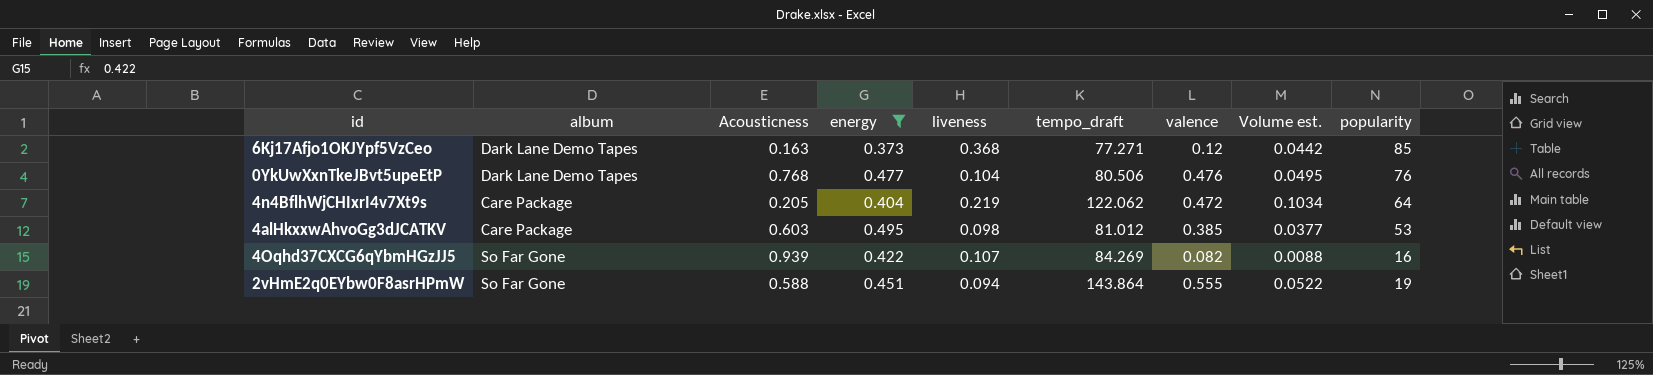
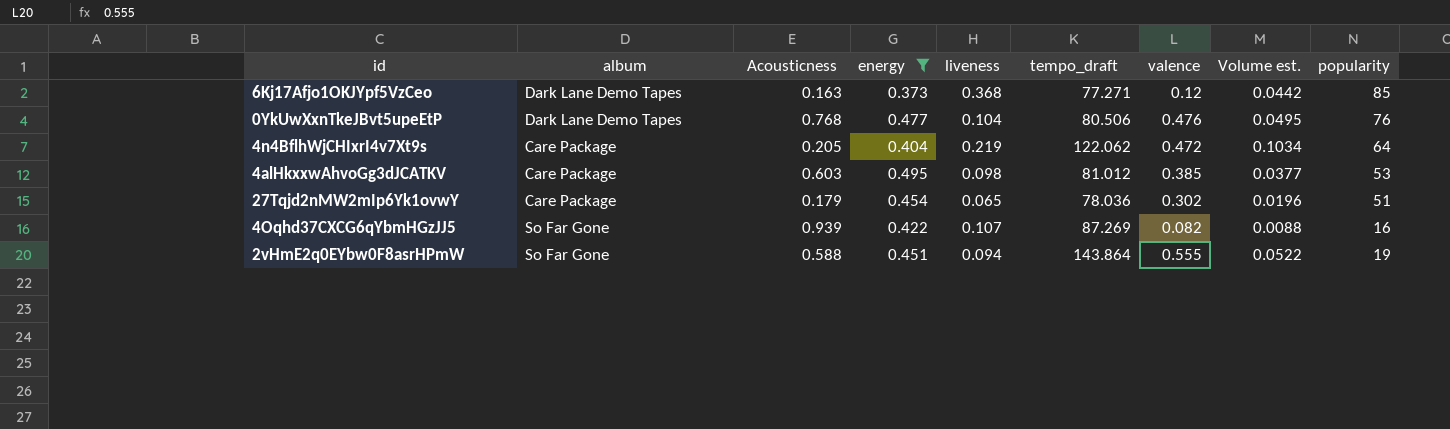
row 27Tqjd2nMW2mIp6Yk1ovwY: none -> Care Package | 0.179 | 0.454 | 0.065 | 78.036 | 0.302 | 0.0196 | 51
4Oqhd37CXCG6qYbmHGzJJ5 | tempo_draft: 84.269 -> 87.269

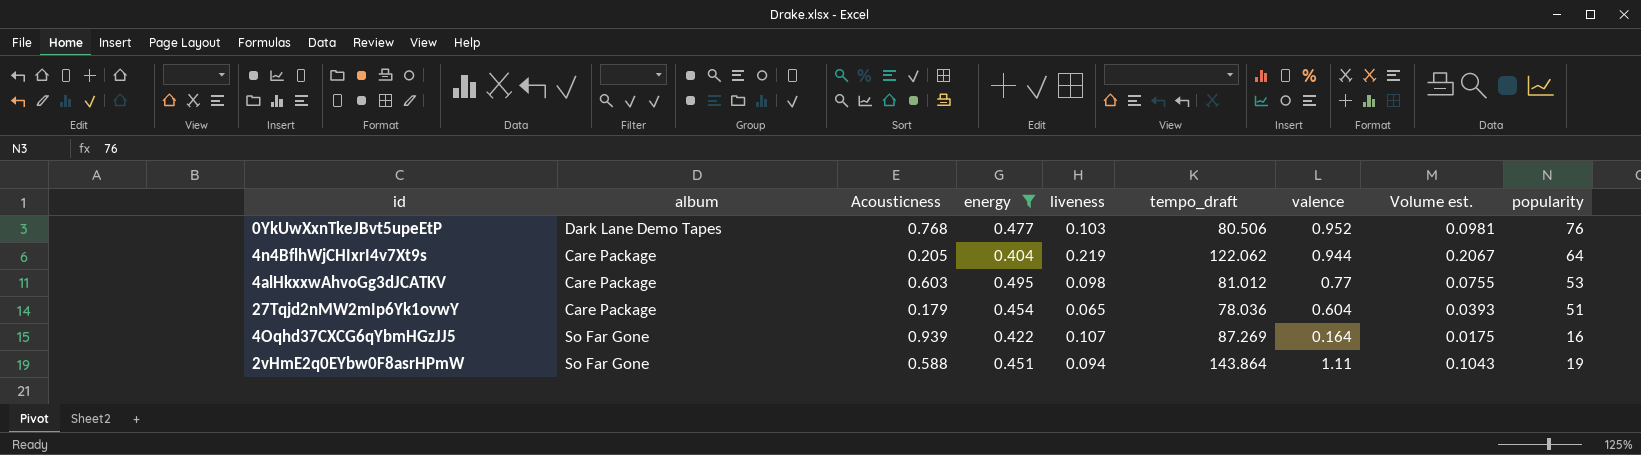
row 6Kj17Afjo1OKJYpf5VzCeo: Dark Lane Demo Tapes | 0.163 | 0.373 | 0.368 | 77.271 | 0.12 | 0.0442 | 85 -> none
0YkUwXxnTkeJBvt5upeEtP | liveness: 0.104 -> 0.103
0YkUwXxnTkeJBvt5upeEtP | valence: 0.476 -> 0.952
0YkUwXxnTkeJBvt5upeEtP | Volume est.: 0.0495 -> 0.0981
4n4BflhWjCHIxrI4v7Xt9s | valence: 0.472 -> 0.944
4n4BflhWjCHIxrI4v7Xt9s | Volume est.: 0.1034 -> 0.2067
4alHkxxwAhvoGg3dJCATKV | valence: 0.385 -> 0.77
4alHkxxwAhvoGg3dJCATKV | Volume est.: 0.0377 -> 0.0755
27Tqjd2nMW2mIp6Yk1ovwY | valence: 0.302 -> 0.604
27Tqjd2nMW2mIp6Yk1ovwY | Volume est.: 0.0196 -> 0.0393
4Oqhd37CXCG6qYbmHGzJJ5 | valence: 0.082 -> 0.164
4Oqhd37CXCG6qYbmHGzJJ5 | Volume est.: 0.0088 -> 0.0175
2vHmE2q0EYbw0F8asrHPmW | valence: 0.555 -> 1.11
2vHmE2q0EYbw0F8asrHPmW | Volume est.: 0.0522 -> 0.1043

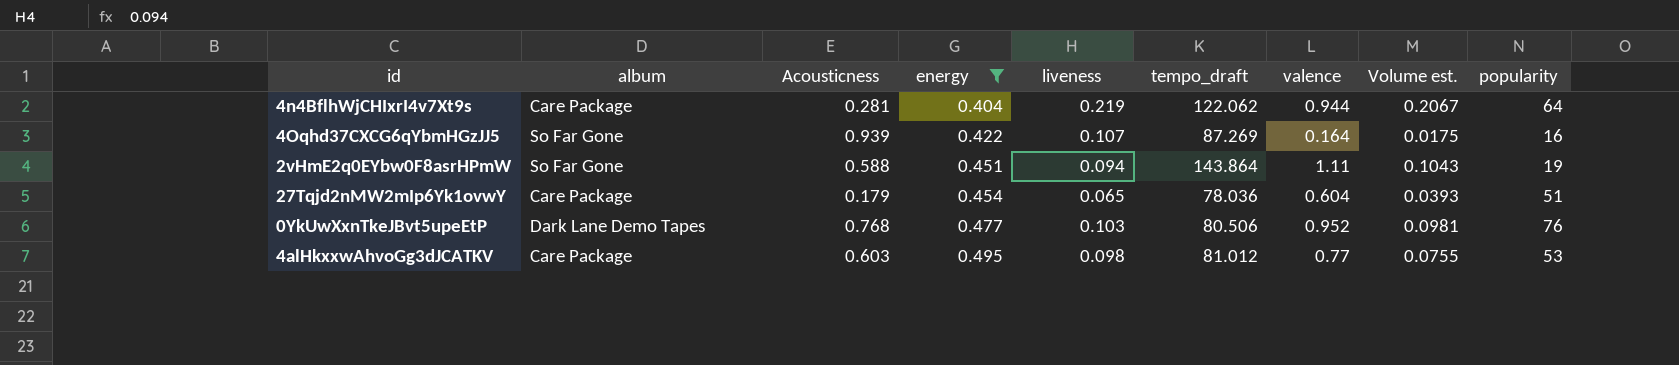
row order: none -> energy ascending
4n4BflhWjCHIxrI4v7Xt9s | Acousticness: 0.205 -> 0.281

